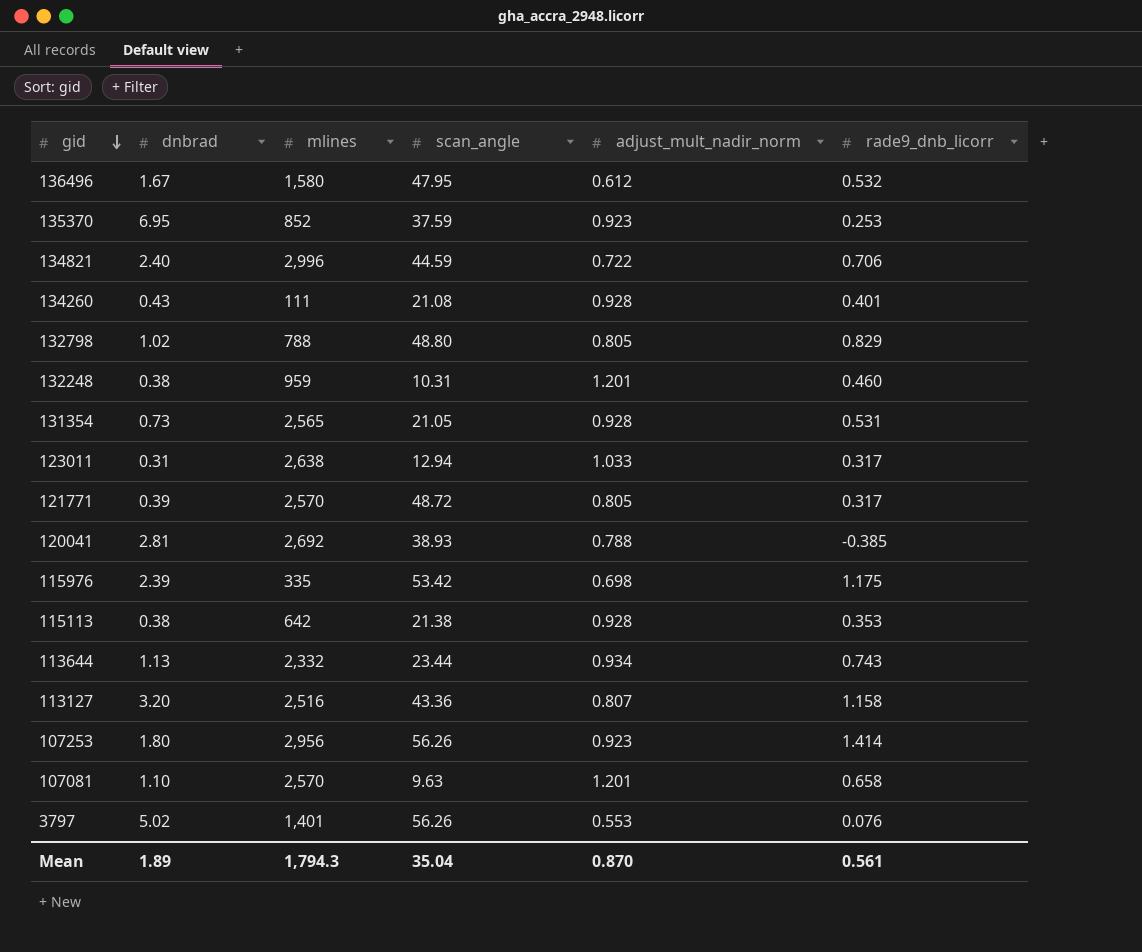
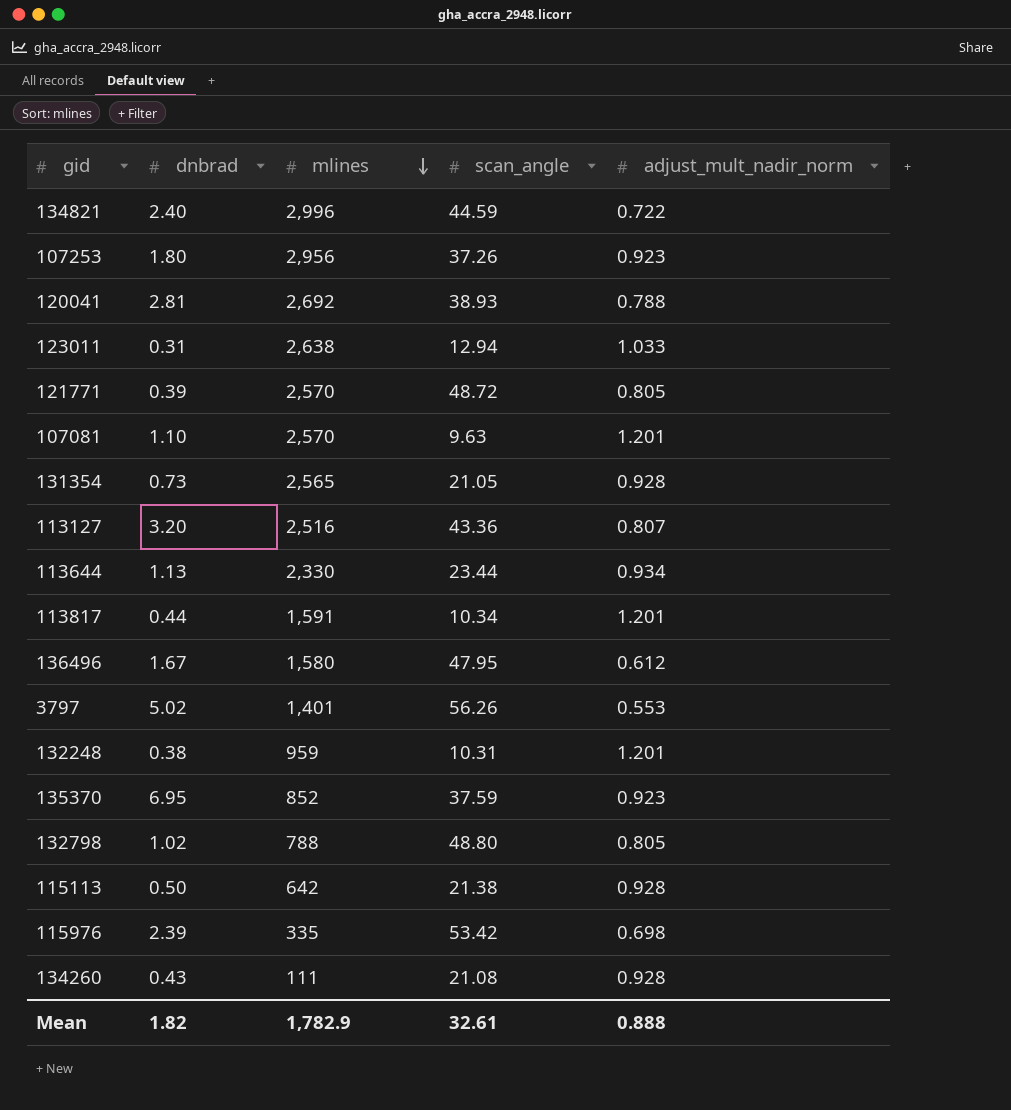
row order: gid descending -> mlines descending
column rade9_dnb_licorr | position: 6 -> none
107253 | scan_angle: 56.26 -> 37.26
113644 | mlines: 2,332 -> 2,330
row 113817: none -> 0.44 | 1,591 | 10.34 | 1.201
115113 | dnbrad: 0.38 -> 0.50
Mean | dnbrad: 1.89 -> 1.82
Mean | mlines: 1,794.3 -> 1,782.9
Mean | scan_angle: 35.04 -> 32.61
Mean | adjust_mult_nadir_norm: 0.870 -> 0.888

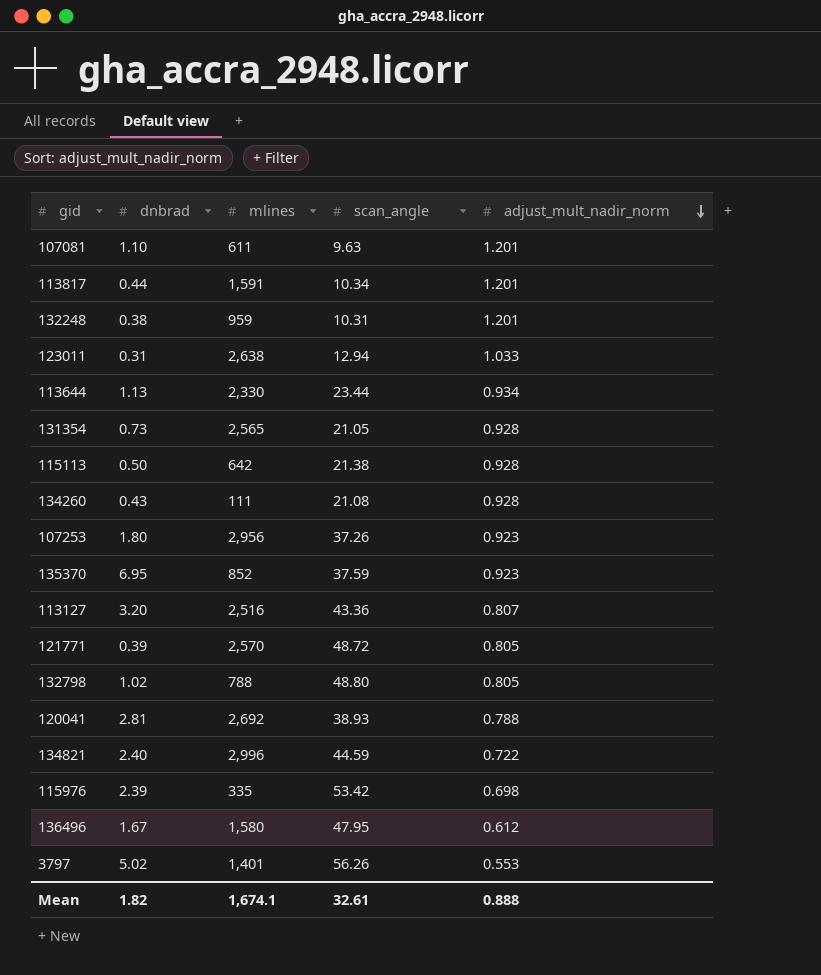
row order: mlines descending -> adjust_mult_nadir_norm descending
107081 | mlines: 2,570 -> 611
Mean | mlines: 1,782.9 -> 1,674.1

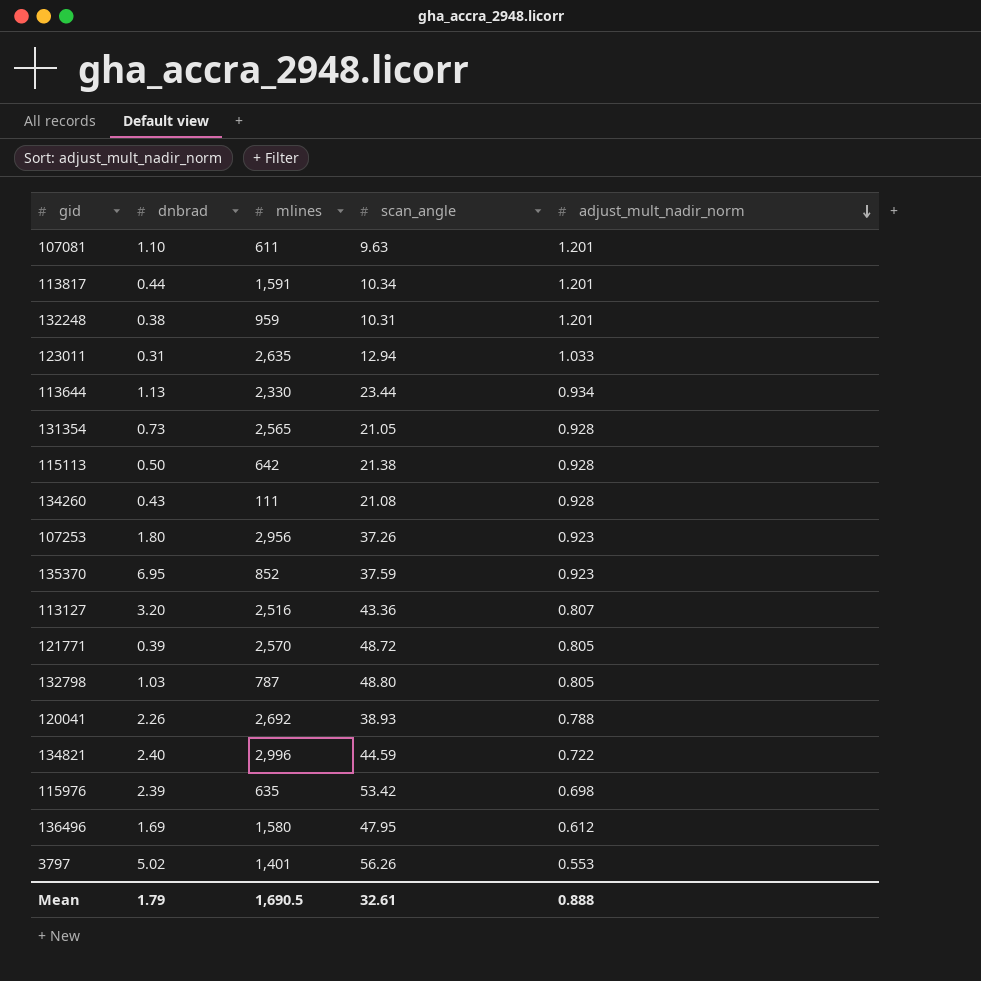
123011 | mlines: 2,638 -> 2,635
132798 | dnbrad: 1.02 -> 1.03
132798 | mlines: 788 -> 787
120041 | dnbrad: 2.81 -> 2.26
115976 | mlines: 335 -> 635
136496 | dnbrad: 1.67 -> 1.69
Mean | dnbrad: 1.82 -> 1.79
Mean | mlines: 1,674.1 -> 1,690.5

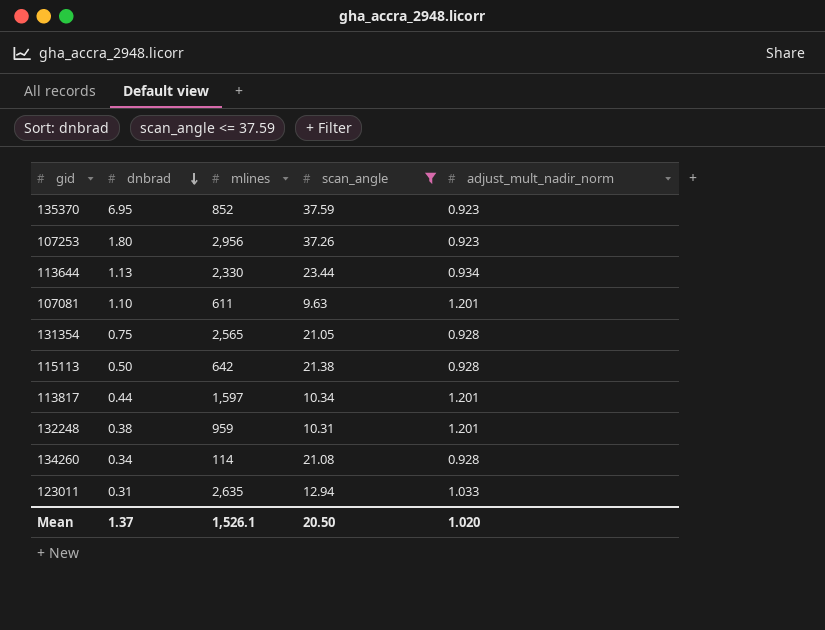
filter: none -> scan_angle <= 37.59
row order: adjust_mult_nadir_norm descending -> dnbrad descending
131354 | dnbrad: 0.73 -> 0.75
113817 | mlines: 1,591 -> 1,597
134260 | dnbrad: 0.43 -> 0.34
134260 | mlines: 111 -> 114
Mean | dnbrad: 1.79 -> 1.37
Mean | mlines: 1,690.5 -> 1,526.1
Mean | scan_angle: 32.61 -> 20.50
Mean | adjust_mult_nadir_norm: 0.888 -> 1.020

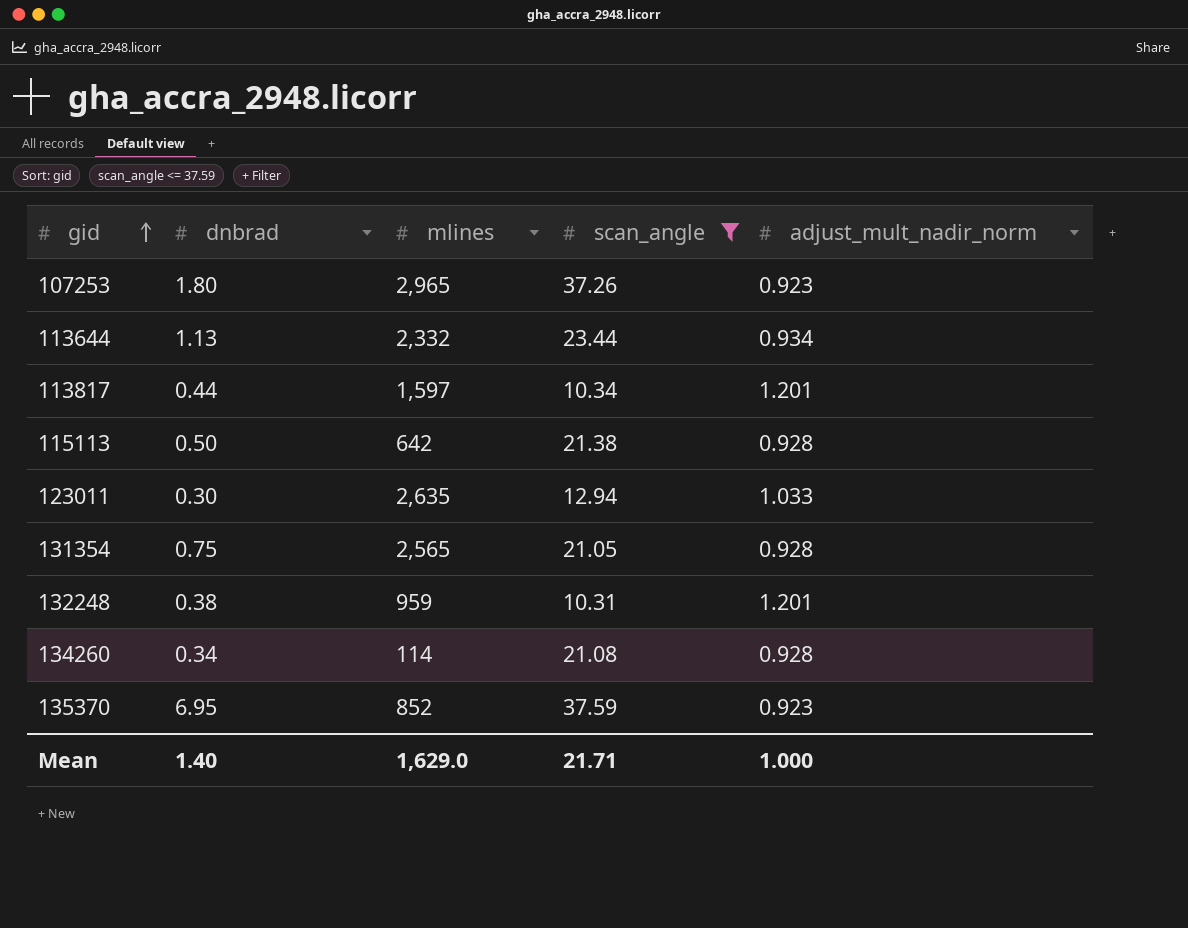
row order: dnbrad descending -> gid ascending
row 107081: 1.10 | 611 | 9.63 | 1.201 -> none
107253 | mlines: 2,956 -> 2,965
113644 | mlines: 2,330 -> 2,332
123011 | dnbrad: 0.31 -> 0.30
Mean | dnbrad: 1.37 -> 1.40
Mean | mlines: 1,526.1 -> 1,629.0
Mean | scan_angle: 20.50 -> 21.71
Mean | adjust_mult_nadir_norm: 1.020 -> 1.000

